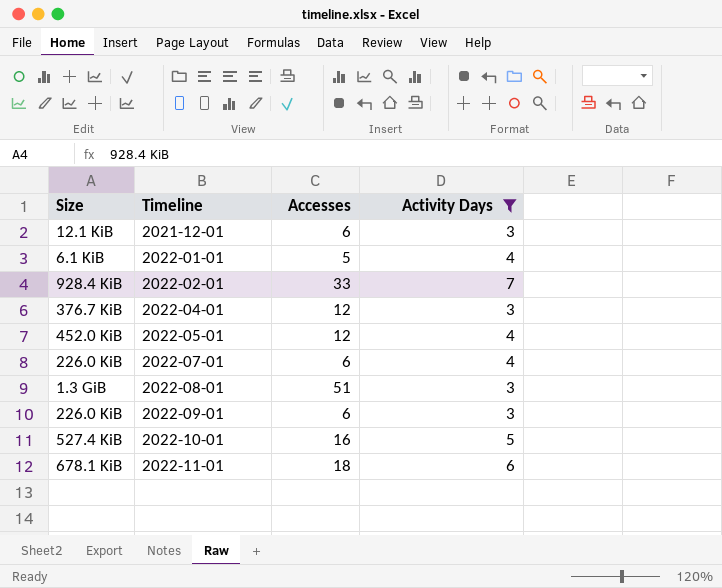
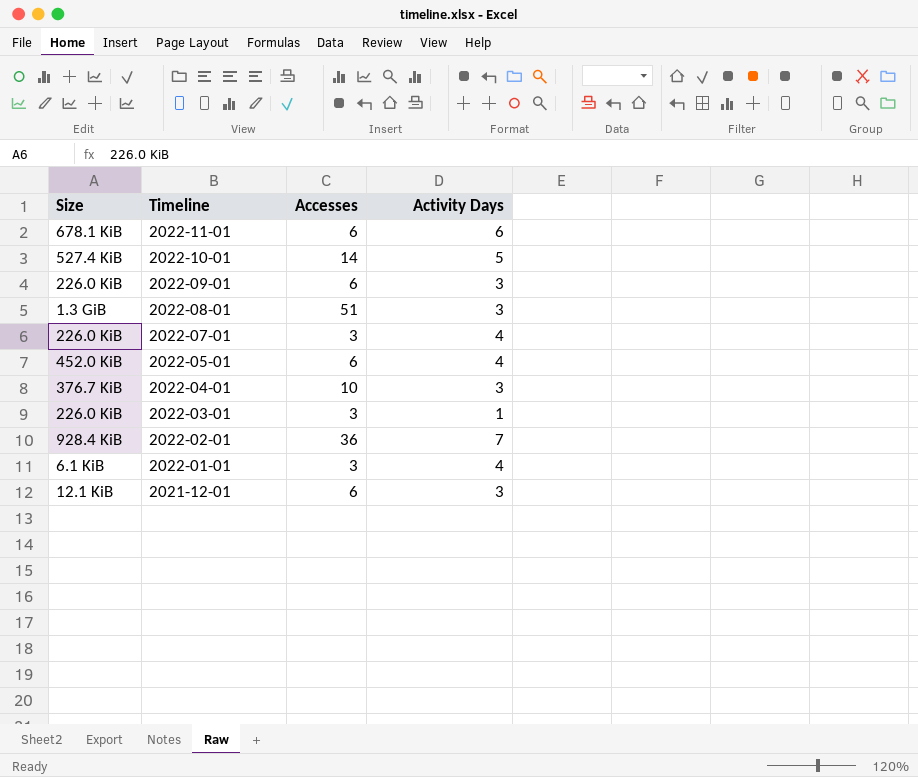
filter: Activity Days != 1 -> none
row order: Timeline ascending -> Timeline descending
2022-11-01 | Accesses: 18 -> 6
2022-10-01 | Accesses: 16 -> 14
2022-07-01 | Accesses: 6 -> 3
2022-05-01 | Accesses: 12 -> 6
2022-04-01 | Accesses: 12 -> 10
2022-02-01 | Accesses: 33 -> 36
2022-01-01 | Accesses: 5 -> 3

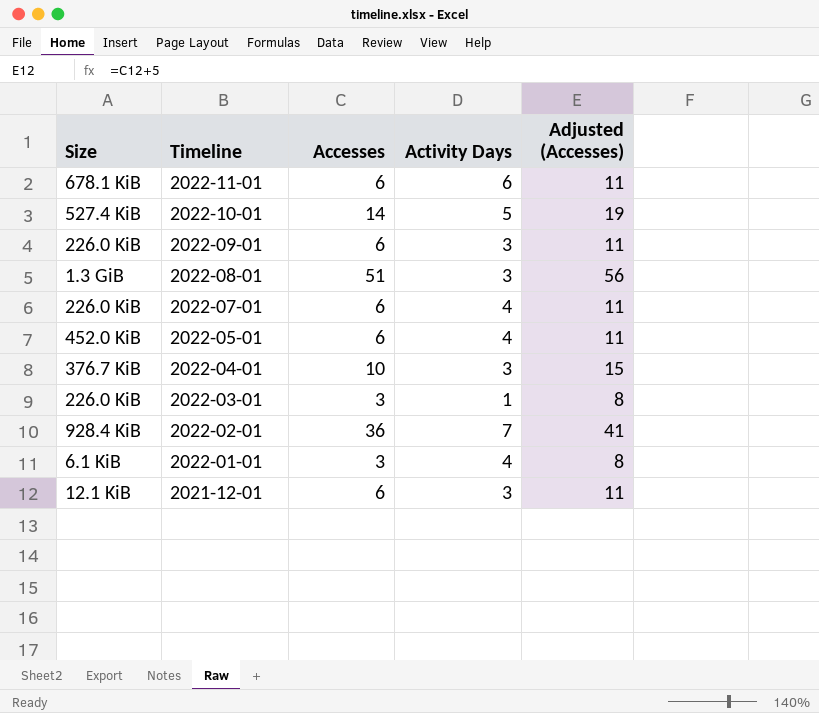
column Adjusted (Accesses) | formula: none -> [Accesses] + 5
2022-07-01 | Accesses: 3 -> 6

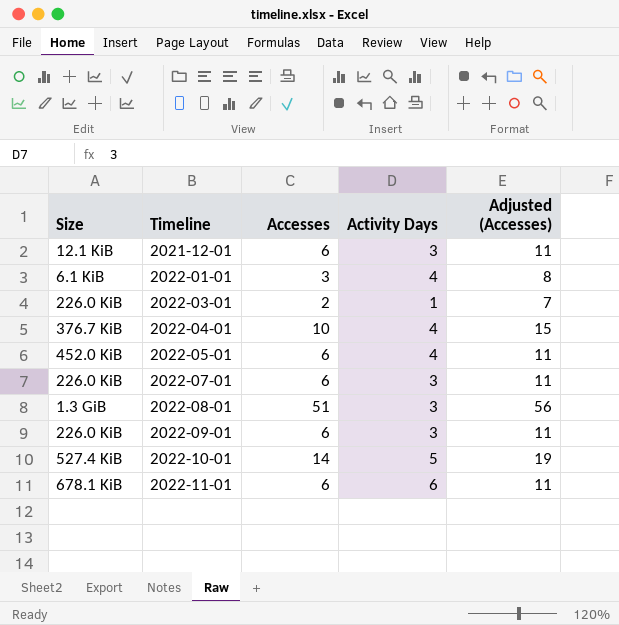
row order: Timeline descending -> Timeline ascending
row 2022-02-01: 928.4 KiB | 36 | 7 | 41 -> none
2022-03-01 | Accesses: 3 -> 2
2022-03-01 | Adjusted (Accesses): 8 -> 7
2022-04-01 | Activity Days: 3 -> 4
2022-07-01 | Activity Days: 4 -> 3

